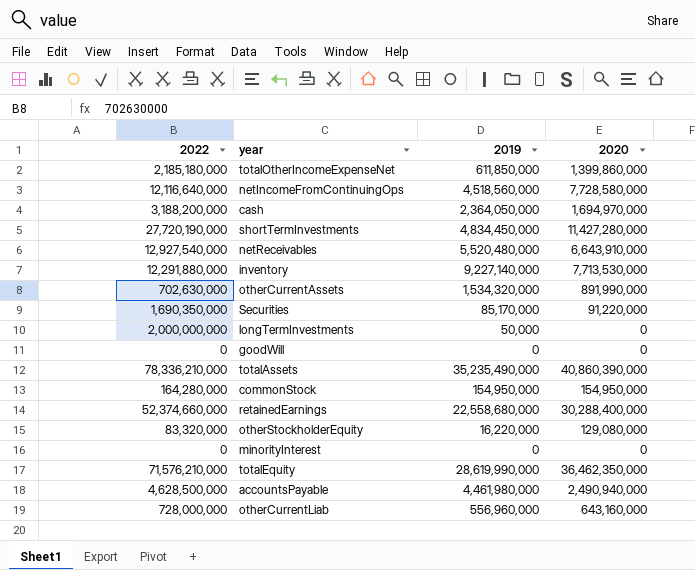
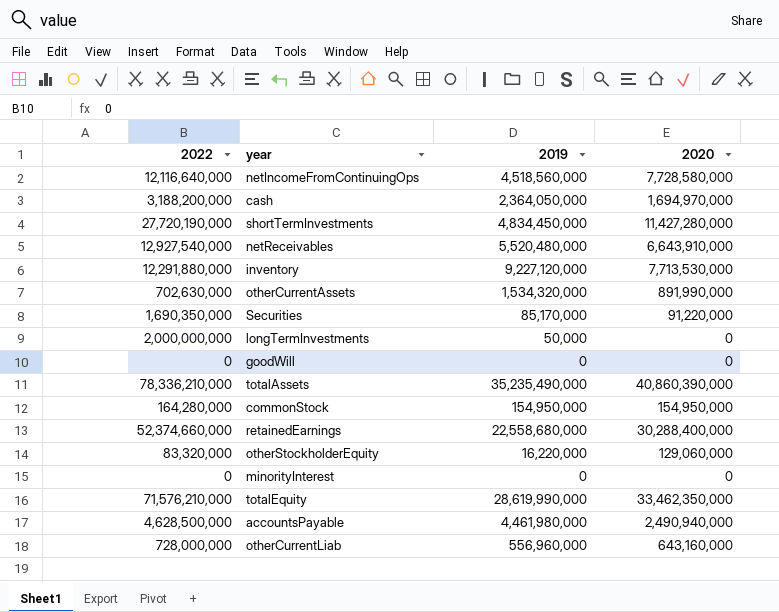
row totalOtherIncomeExpenseNet: 2,185,180,000 | 611,850,000 | 1,399,860,000 -> none
inventory | 2019: 9,227,140,000 -> 9,227,120,000
otherStockholderEquity | 2020: 129,080,000 -> 129,060,000
totalEquity | 2020: 36,462,350,000 -> 33,462,350,000

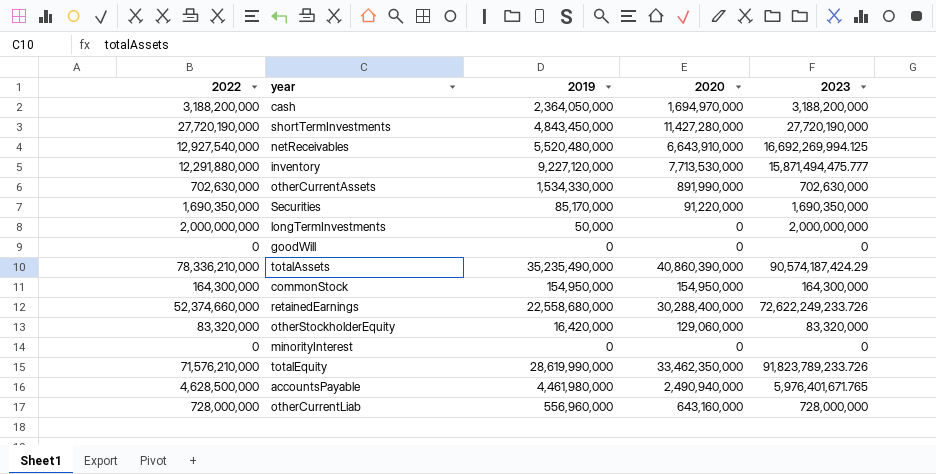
column 2023 | position: none -> 5
row netIncomeFromContinuingOps: 12,116,640,000 | 4,518,560,000 | 7,728,580,000 -> none
shortTermInvestments | 2019: 4,834,450,000 -> 4,843,450,000
otherCurrentAssets | 2019: 1,534,320,000 -> 1,534,330,000
commonStock | 2022: 164,280,000 -> 164,300,000
otherStockholderEquity | 2019: 16,220,000 -> 16,420,000

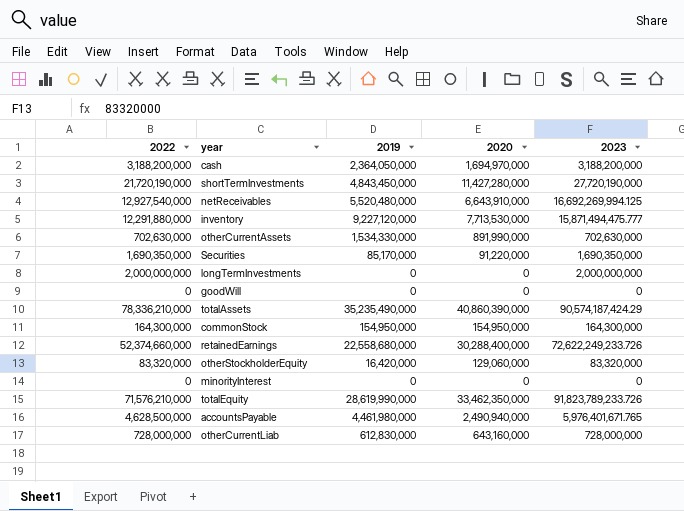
shortTermInvestments | 2022: 27,720,190,000 -> 21,720,190,000
longTermInvestments | 2019: 50,000 -> 0
otherCurrentLiab | 2019: 556,960,000 -> 612,830,000

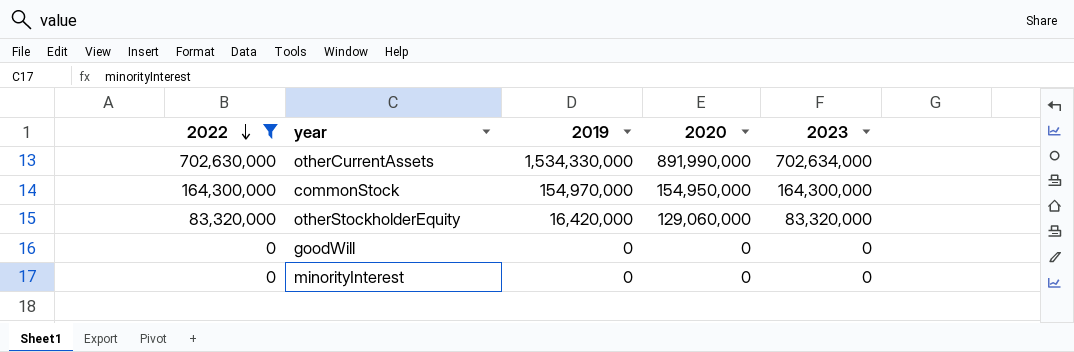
filter: none -> 2022 <= 702,630,000
row order: none -> 2022 descending
otherCurrentAssets | 2023: 702,630,000 -> 702,634,000
commonStock | 2019: 154,950,000 -> 154,970,000

